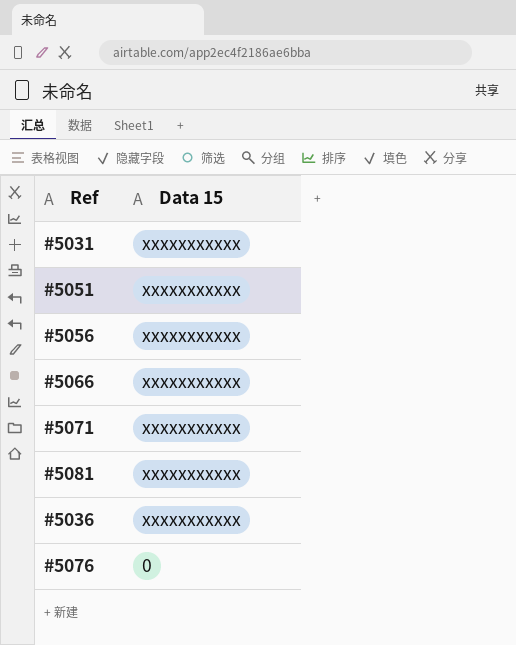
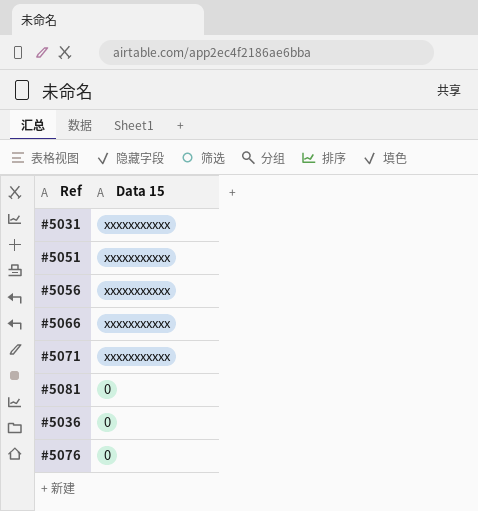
#5081 | Data 15: xxxxxxxxxxx -> 0
#5036 | Data 15: xxxxxxxxxxx -> 0

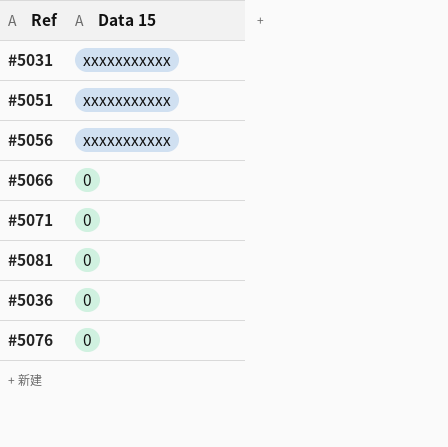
#5066 | Data 15: xxxxxxxxxxx -> 0
#5071 | Data 15: xxxxxxxxxxx -> 0

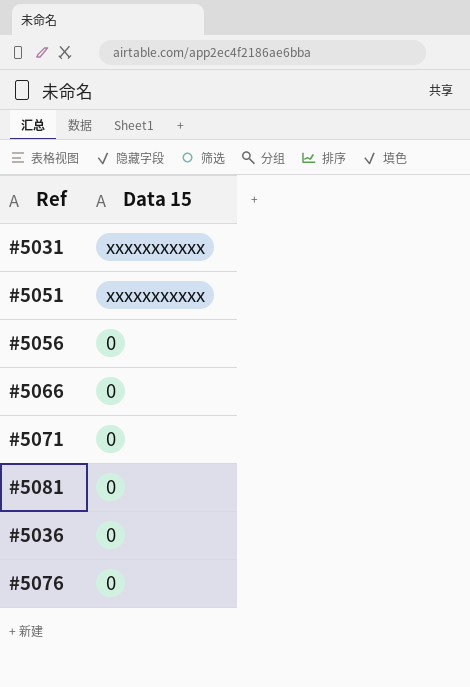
#5056 | Data 15: xxxxxxxxxxx -> 0

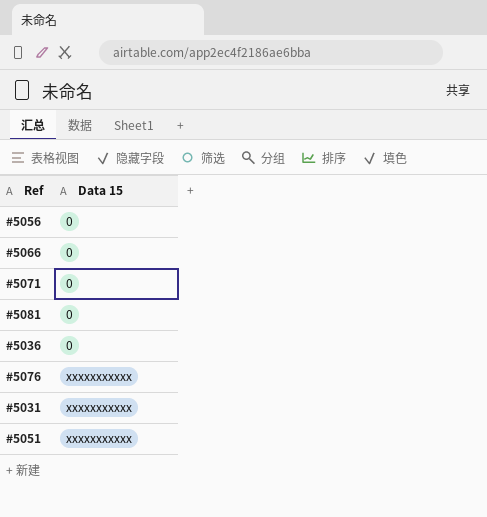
row order: Data 15 descending -> Data 15 ascending
#5076 | Data 15: 0 -> xxxxxxxxxxx

